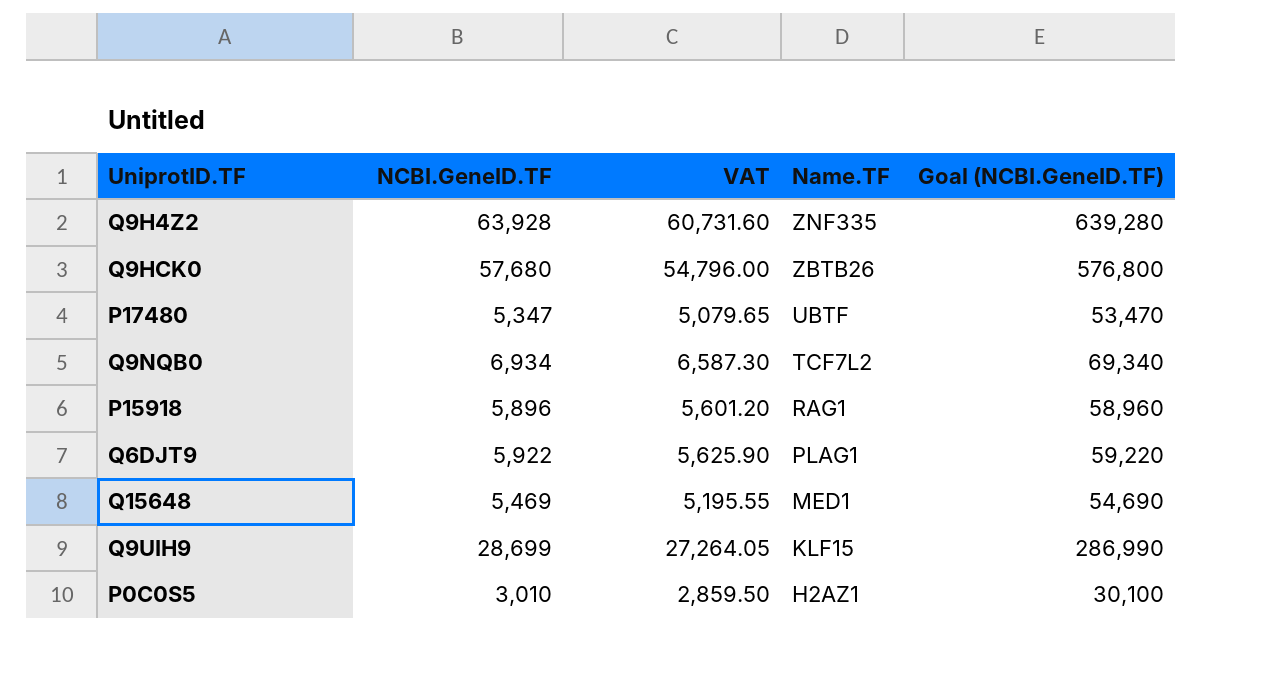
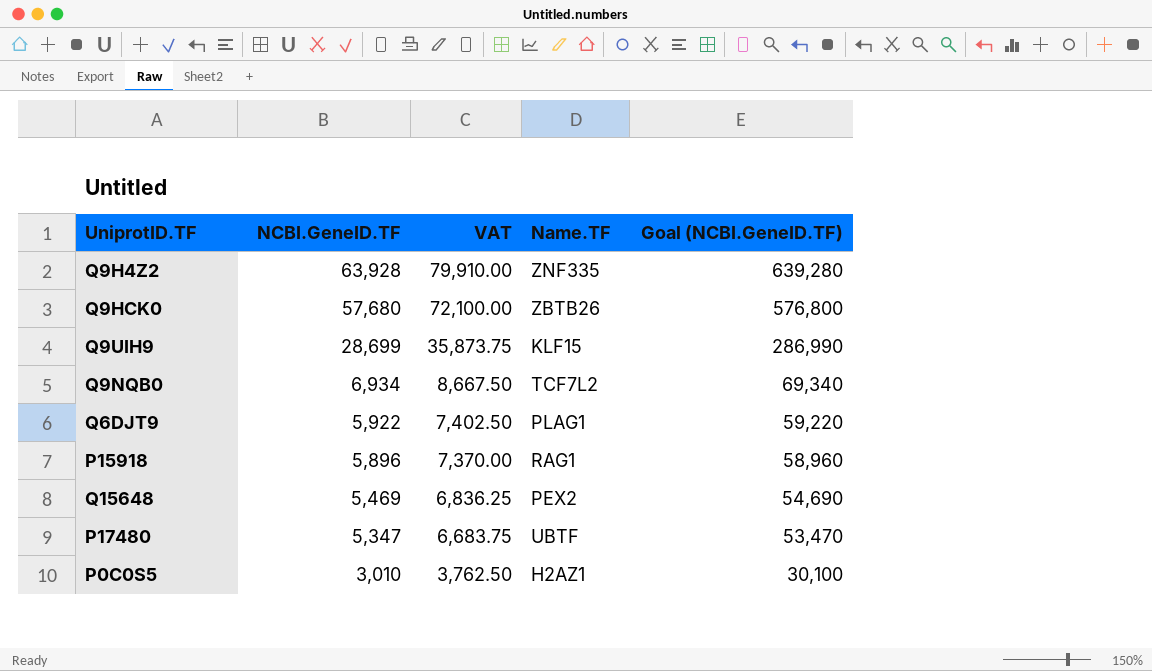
row order: Name.TF descending -> NCBI.GeneID.TF descending
column VAT | formula: [NCBI.GeneID.TF] * 0.95 -> [NCBI.GeneID.TF] * 1.25
Q15648 | Name.TF: MED1 -> PEX2

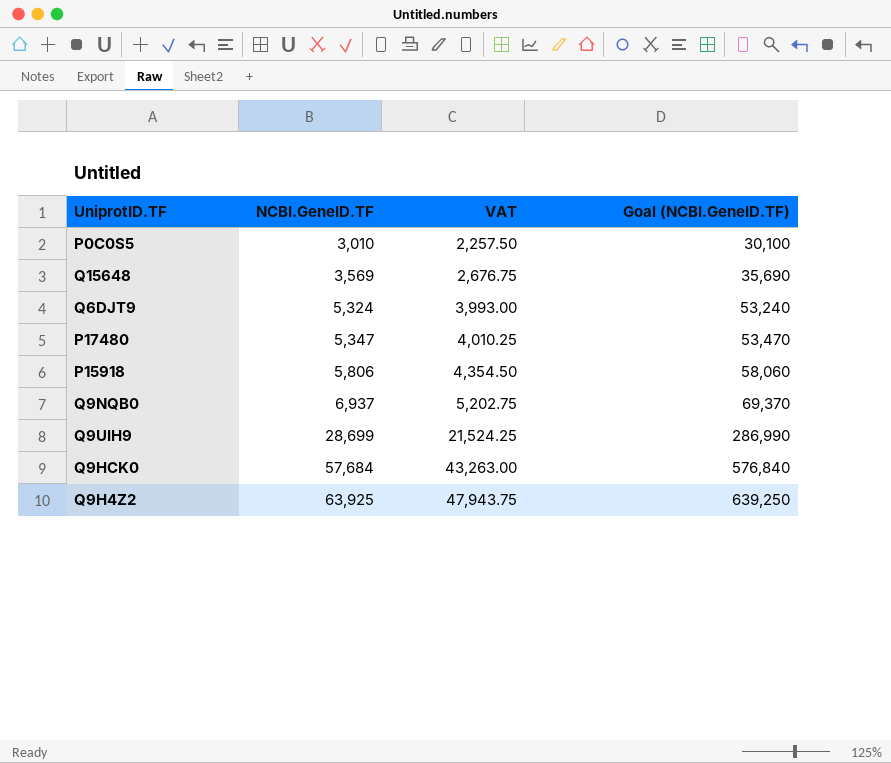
row order: NCBI.GeneID.TF descending -> NCBI.GeneID.TF ascending
column Name.TF | position: 4 -> none
column VAT | formula: [NCBI.GeneID.TF] * 1.25 -> [NCBI.GeneID.TF] * 0.75
Q15648 | NCBI.GeneID.TF: 5,469 -> 3,569
Q15648 | Goal (NCBI.GeneID.TF): 54,690 -> 35,690
Q6DJT9 | NCBI.GeneID.TF: 5,922 -> 5,324
Q6DJT9 | Goal (NCBI.GeneID.TF): 59,220 -> 53,240
P15918 | NCBI.GeneID.TF: 5,896 -> 5,806
P15918 | Goal (NCBI.GeneID.TF): 58,960 -> 58,060
Q9NQB0 | NCBI.GeneID.TF: 6,934 -> 6,937
Q9NQB0 | Goal (NCBI.GeneID.TF): 69,340 -> 69,370
Q9HCK0 | NCBI.GeneID.TF: 57,680 -> 57,684
Q9HCK0 | Goal (NCBI.GeneID.TF): 576,800 -> 576,840
Q9H4Z2 | NCBI.GeneID.TF: 63,928 -> 63,925
Q9H4Z2 | Goal (NCBI.GeneID.TF): 639,280 -> 639,250

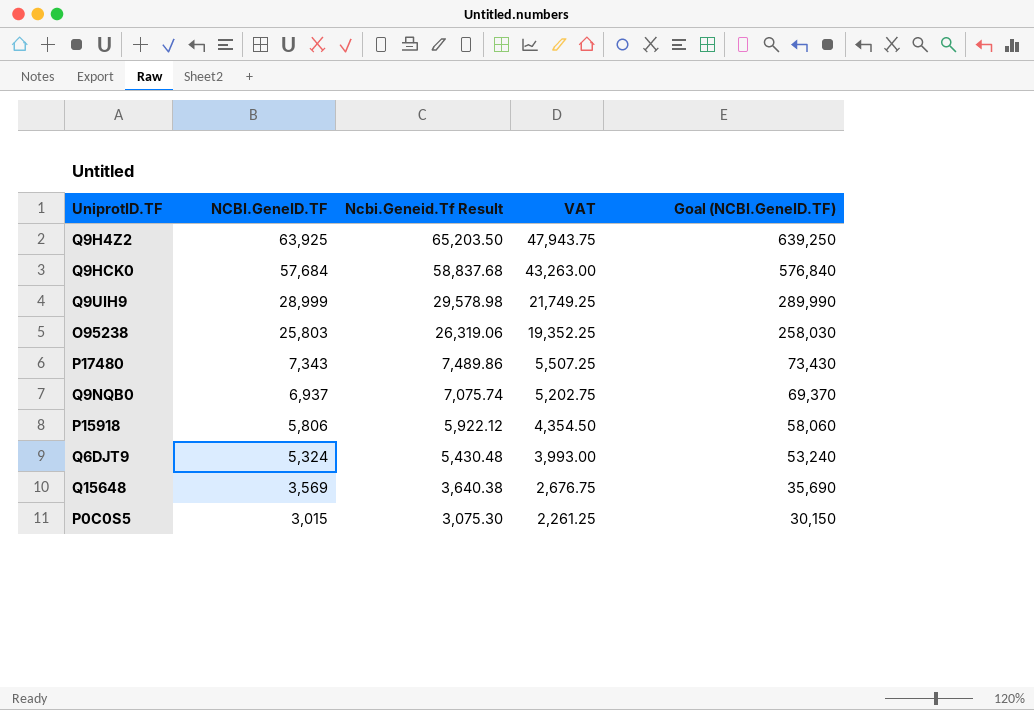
row order: NCBI.GeneID.TF ascending -> NCBI.GeneID.TF descending
column Ncbi.Geneid.Tf Result | formula: none -> [NCBI.GeneID.TF] * 1.02
Q9UIH9 | NCBI.GeneID.TF: 28,699 -> 28,999
Q9UIH9 | VAT: 21,524.25 -> 21,749.25
Q9UIH9 | Goal (NCBI.GeneID.TF): 286,990 -> 289,990
row O95238: none -> 25,803 | 26,319.06 | 19,352.25 | 258,030
P17480 | NCBI.GeneID.TF: 5,347 -> 7,343
P17480 | VAT: 4,010.25 -> 5,507.25
P17480 | Goal (NCBI.GeneID.TF): 53,470 -> 73,430
P0C0S5 | NCBI.GeneID.TF: 3,010 -> 3,015
P0C0S5 | VAT: 2,257.50 -> 2,261.25
P0C0S5 | Goal (NCBI.GeneID.TF): 30,100 -> 30,150

